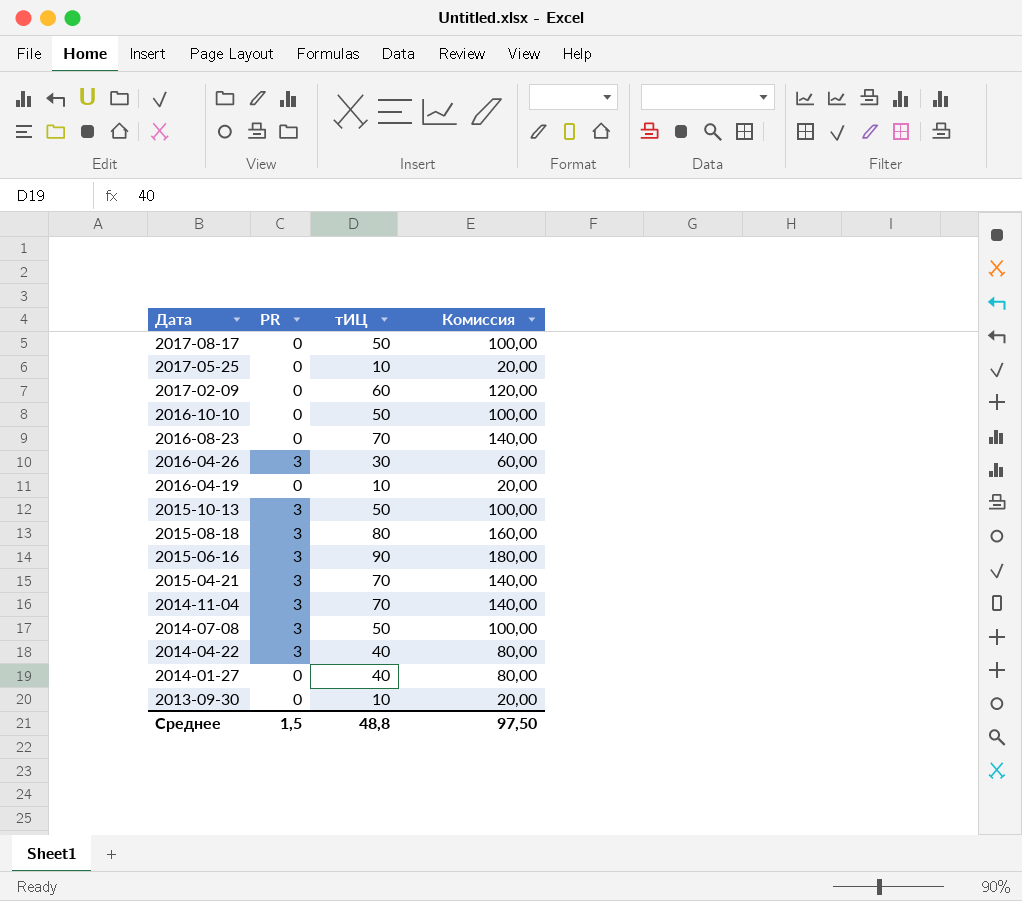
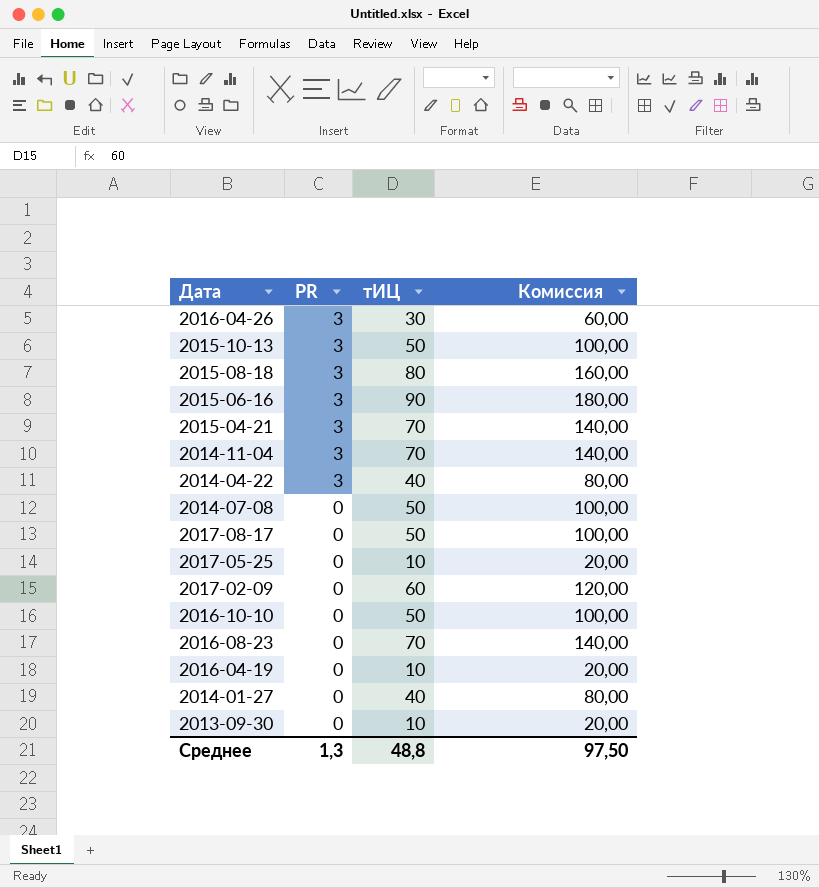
row order: Дата descending -> PR descending
2014-07-08 | PR: 3 -> 0
Среднее | PR: 1,5 -> 1,3

